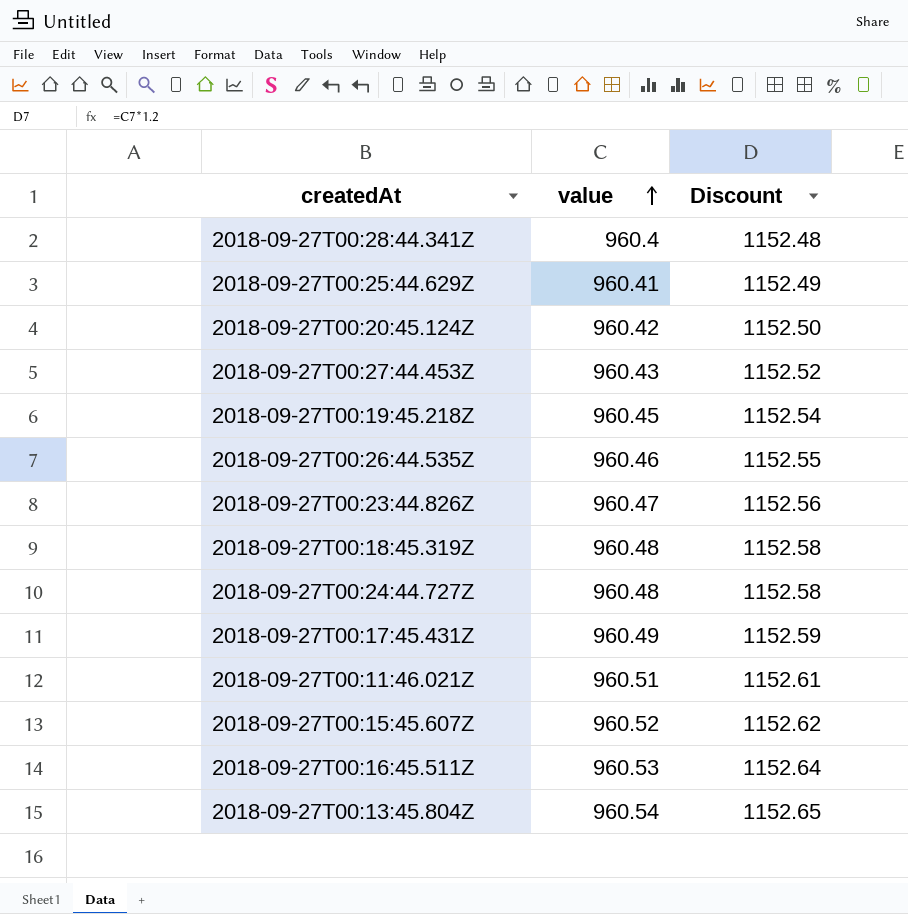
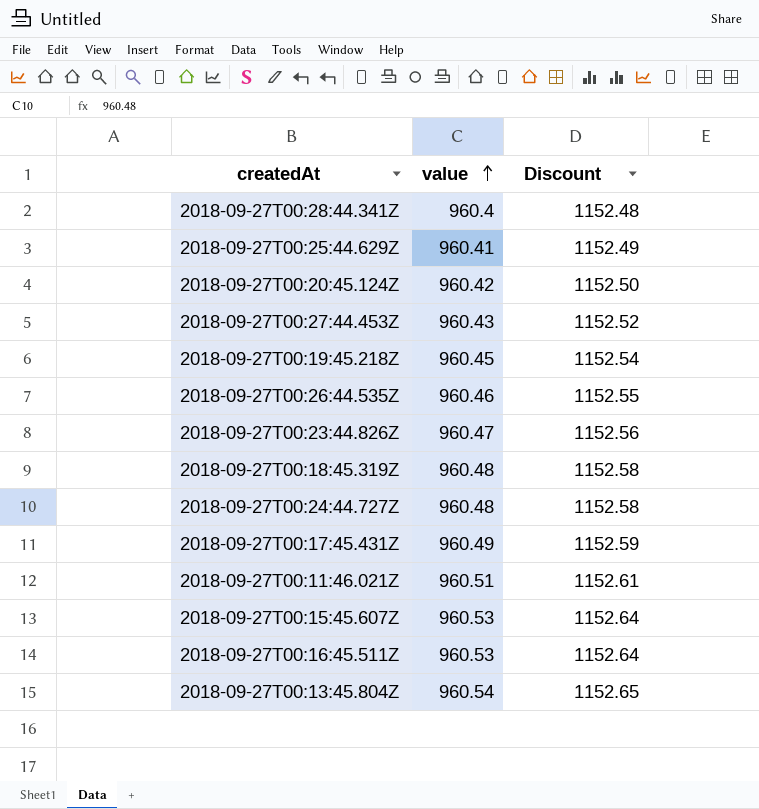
2018-09-27T00:15:45.607Z | value: 960.52 -> 960.53
2018-09-27T00:15:45.607Z | Discount: 1152.62 -> 1152.64

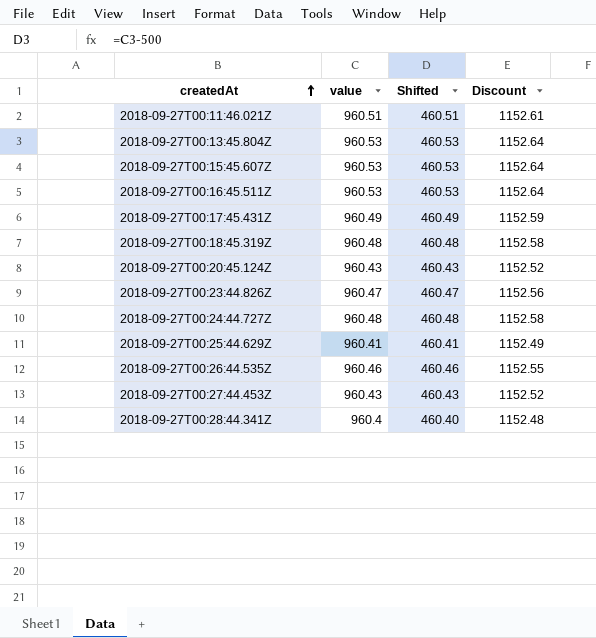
row order: value ascending -> createdAt ascending
column Shifted | formula: none -> [value] - 500
row 2018-09-27T00:19:45.218Z: 960.45 | 1152.54 -> none
2018-09-27T00:13:45.804Z | value: 960.54 -> 960.53
2018-09-27T00:13:45.804Z | Discount: 1152.65 -> 1152.64
2018-09-27T00:20:45.124Z | value: 960.42 -> 960.43
2018-09-27T00:20:45.124Z | Discount: 1152.50 -> 1152.52

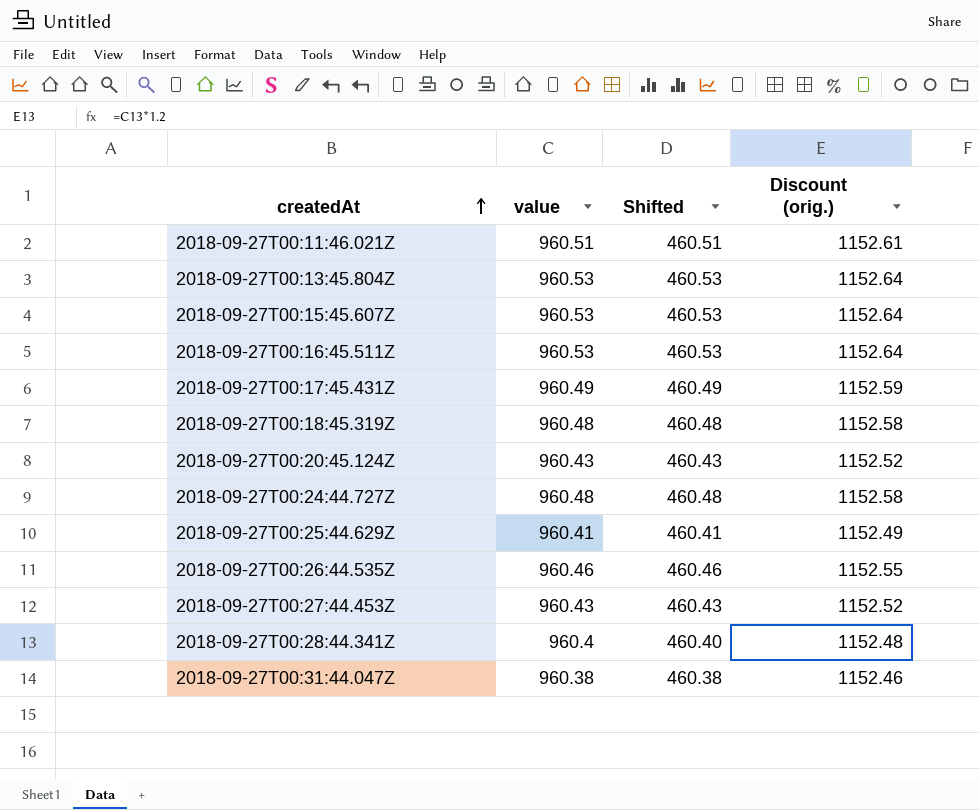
column name: Discount -> Discount (orig.)
row 2018-09-27T00:23:44.826Z: 960.47 | 460.47 | 1152.56 -> none
row 2018-09-27T00:31:44.047Z: none -> 960.38 | 460.38 | 1152.46

